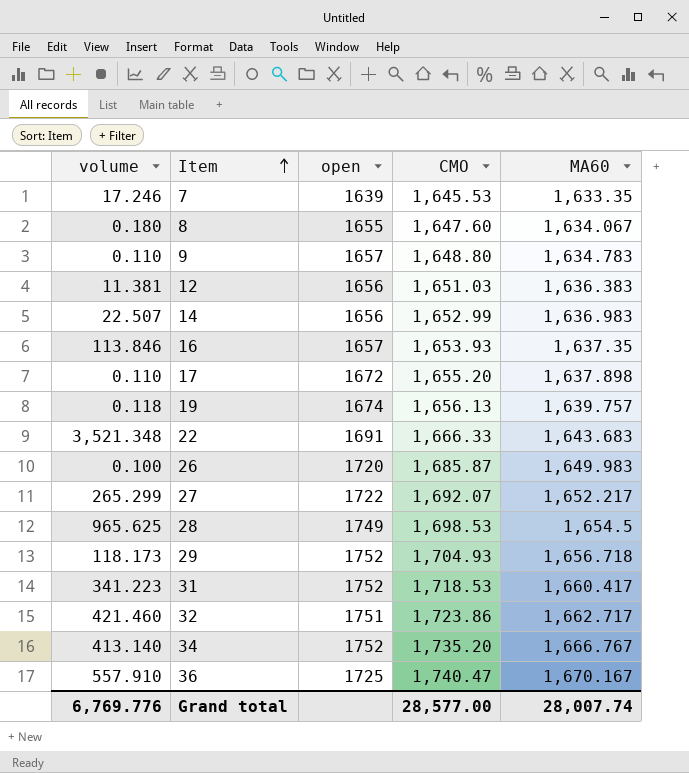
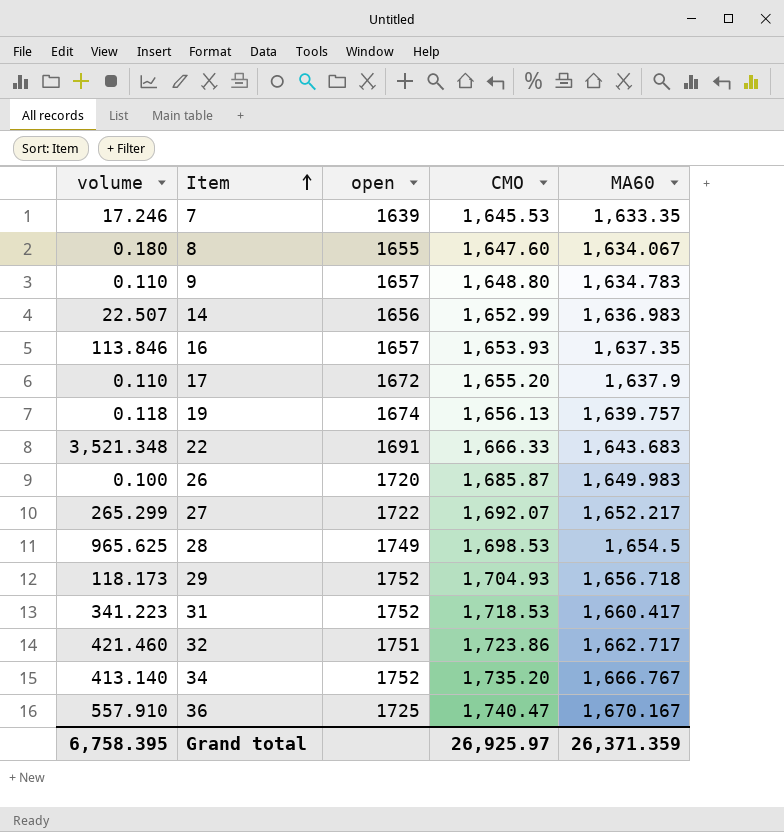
row 12: 11.381 | 1656 | 1,651.03 | 1,636.383 -> none
17 | MA60: 1,637.898 -> 1,637.9
Grand total | volume: 6,769.776 -> 6,758.395
Grand total | CMO: 28,577.00 -> 26,925.97
Grand total | MA60: 28,007.74 -> 26,371.359

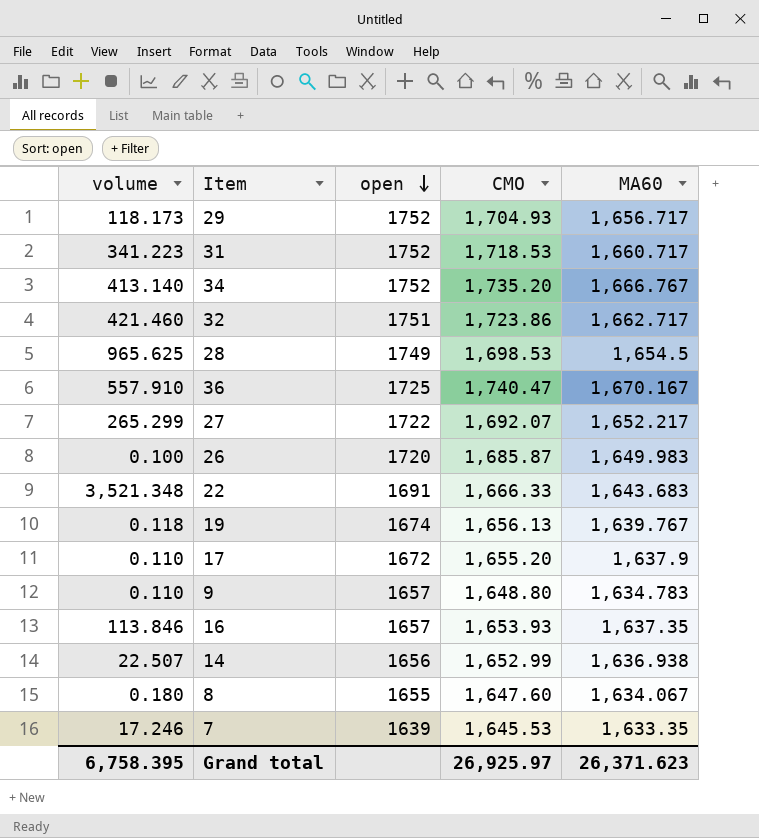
row order: Item ascending -> open descending
29 | MA60: 1,656.718 -> 1,656.717
31 | MA60: 1,660.417 -> 1,660.717
19 | MA60: 1,639.757 -> 1,639.767
14 | MA60: 1,636.983 -> 1,636.938
Grand total | MA60: 26,371.359 -> 26,371.623

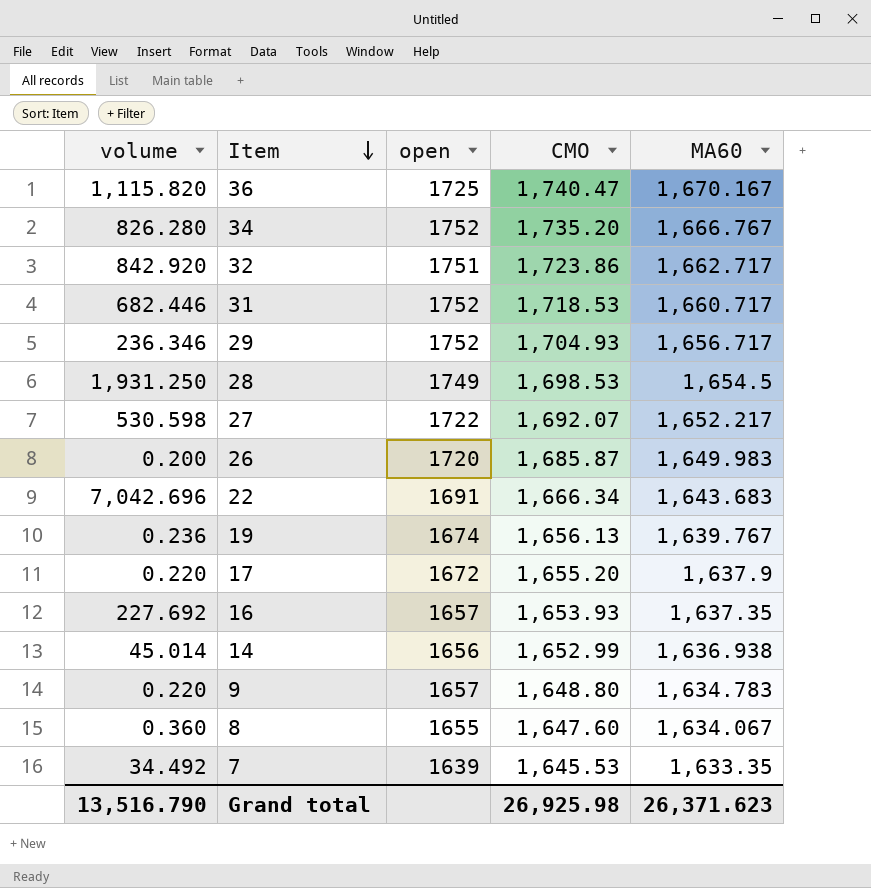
row order: open descending -> Item descending
36 | volume: 557.910 -> 1,115.820
34 | volume: 413.140 -> 826.280
32 | volume: 421.460 -> 842.920
31 | volume: 341.223 -> 682.446
29 | volume: 118.173 -> 236.346
28 | volume: 965.625 -> 1,931.250
27 | volume: 265.299 -> 530.598
26 | volume: 0.100 -> 0.200
22 | volume: 3,521.348 -> 7,042.696
22 | CMO: 1,666.33 -> 1,666.34
19 | volume: 0.118 -> 0.236
17 | volume: 0.110 -> 0.220
16 | volume: 113.846 -> 227.692
14 | volume: 22.507 -> 45.014
9 | volume: 0.110 -> 0.220
8 | volume: 0.180 -> 0.360
7 | volume: 17.246 -> 34.492
Grand total | volume: 6,758.395 -> 13,516.790
Grand total | CMO: 26,925.97 -> 26,925.98

